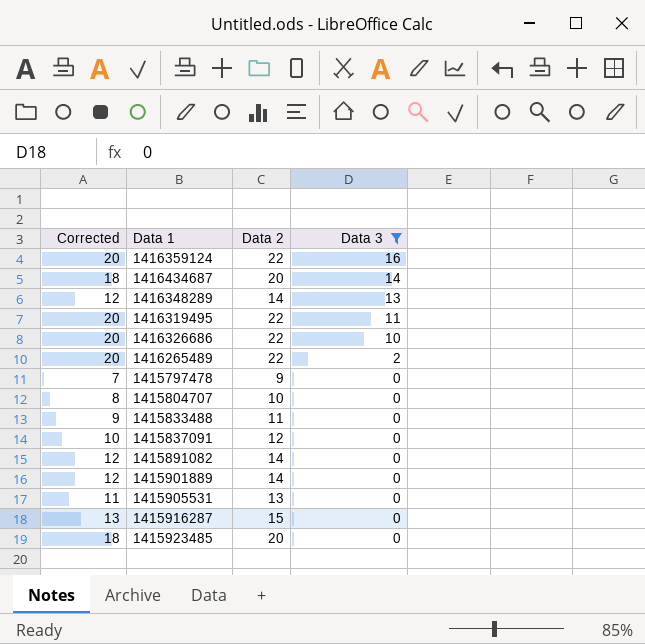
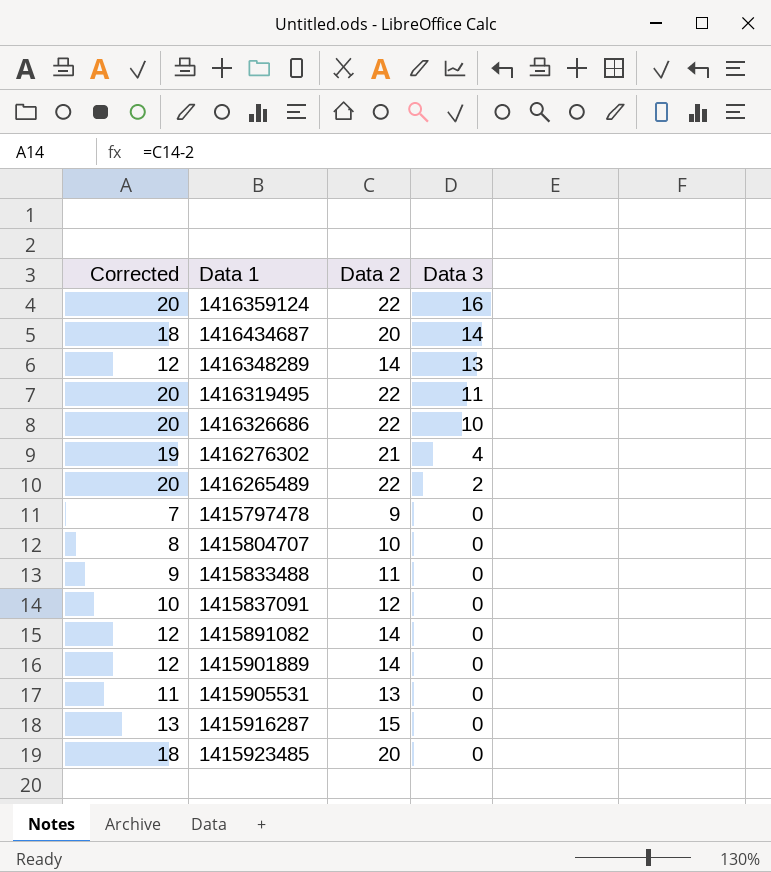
filter: Data 3 != 4 -> none

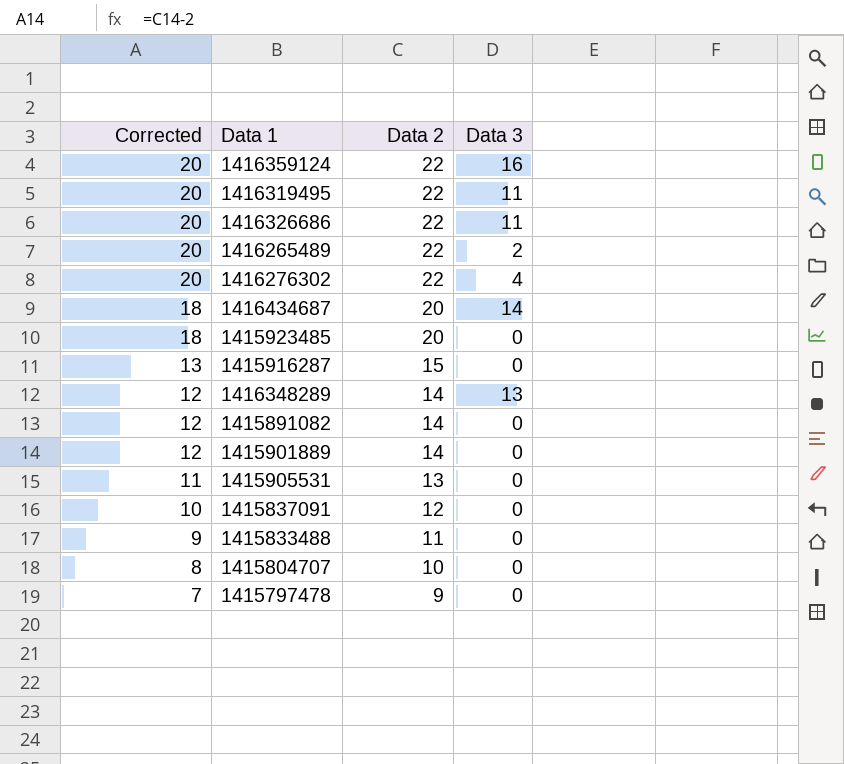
row order: Data 3 descending -> Corrected descending
1416326686 | Data 3: 10 -> 11
1416276302 | Corrected: 19 -> 20
1416276302 | Data 2: 21 -> 22

